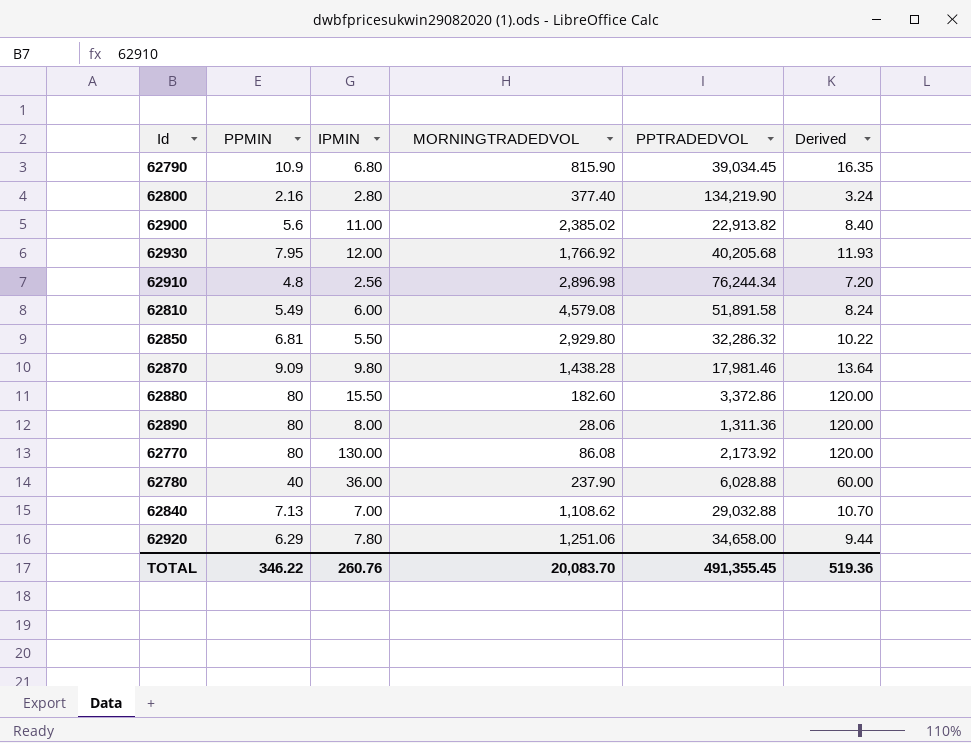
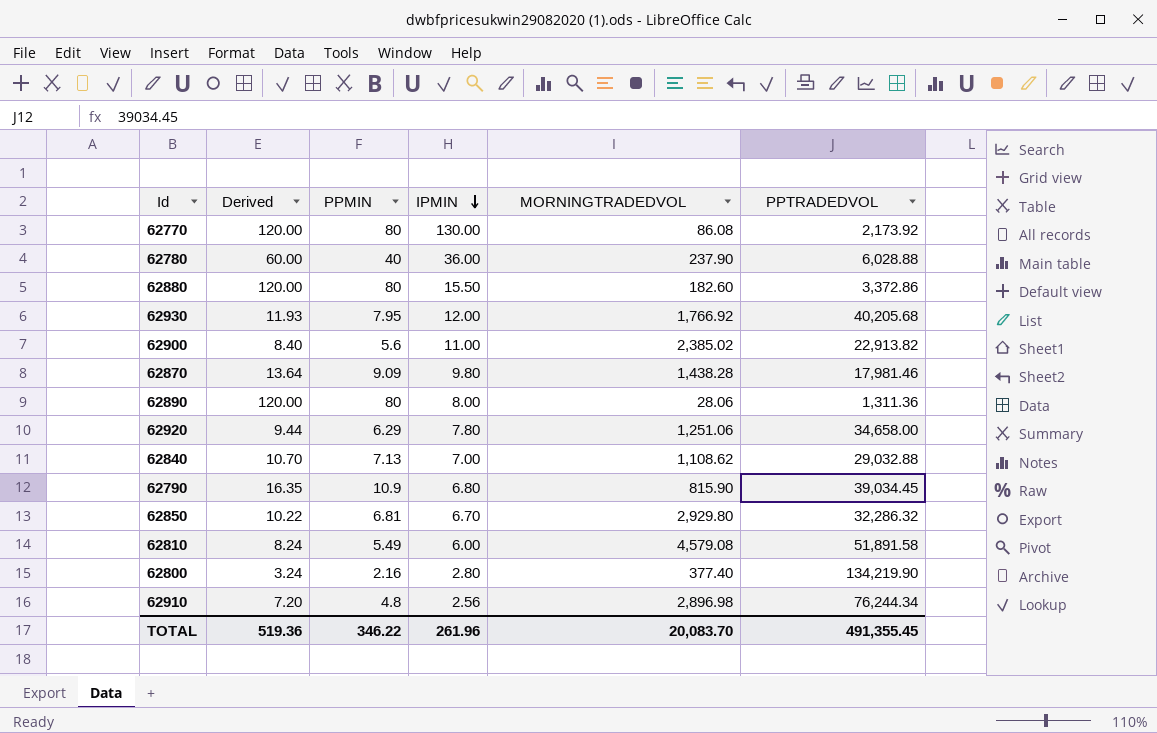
row order: none -> IPMIN descending
column Derived | position: 6 -> 2
62850 | IPMIN: 5.50 -> 6.70
TOTAL | IPMIN: 260.76 -> 261.96

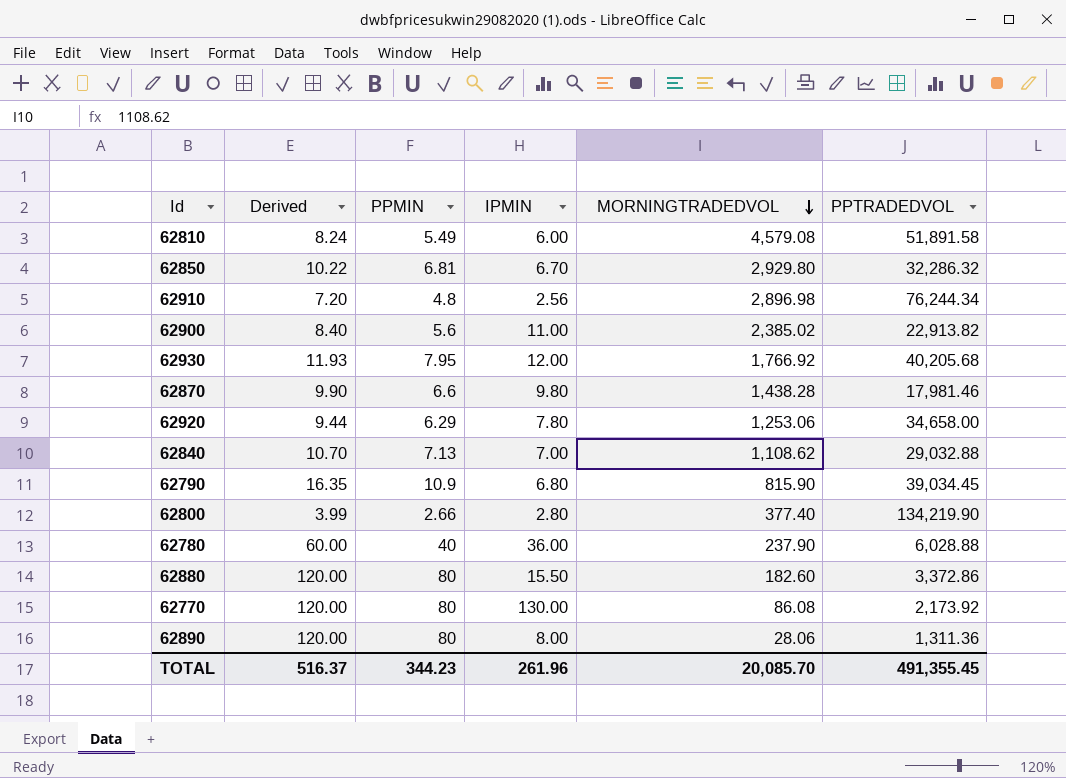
row order: IPMIN descending -> MORNINGTRADEDVOL descending
62870 | Derived: 13.64 -> 9.90
62870 | PPMIN: 9.09 -> 6.6
62920 | MORNINGTRADEDVOL: 1,251.06 -> 1,253.06
62800 | Derived: 3.24 -> 3.99
62800 | PPMIN: 2.16 -> 2.66
TOTAL | Derived: 519.36 -> 516.37
TOTAL | PPMIN: 346.22 -> 344.23
TOTAL | MORNINGTRADEDVOL: 20,083.70 -> 20,085.70

